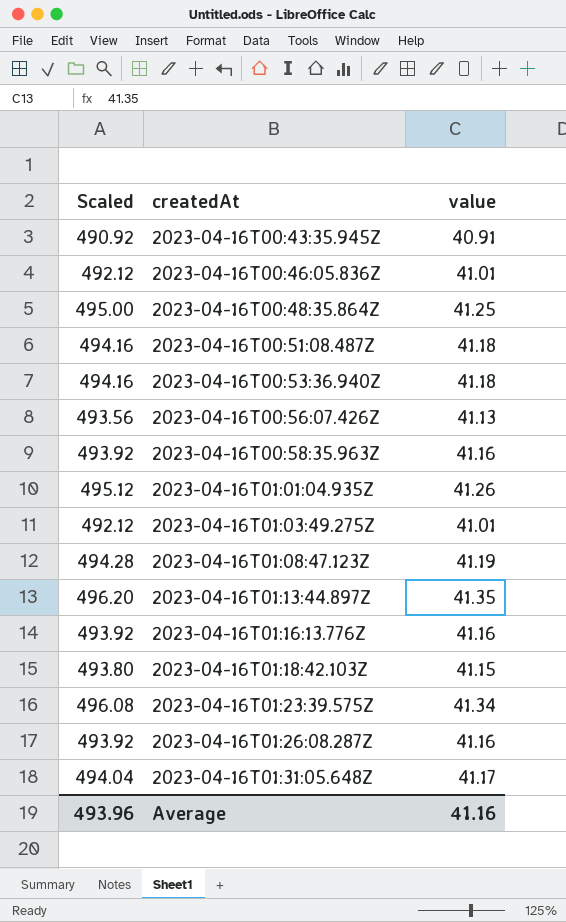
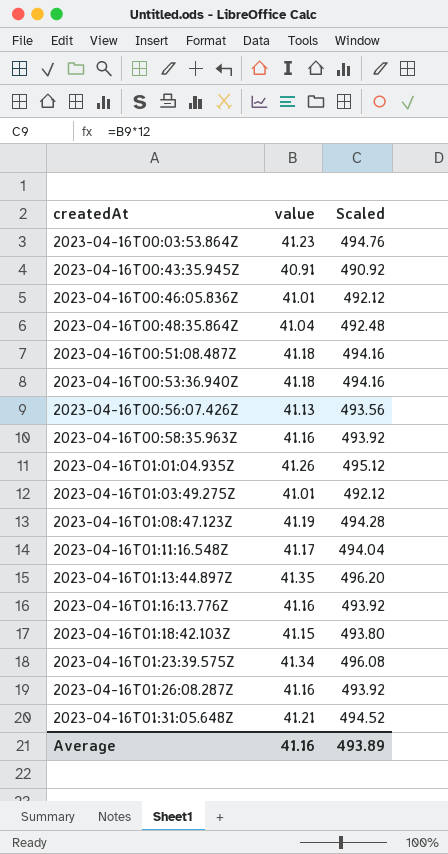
column Scaled | position: 1 -> 3
row 2023-04-16T00:03:53.864Z: none -> 41.23 | 494.76
2023-04-16T00:48:35.864Z | value: 41.25 -> 41.04
2023-04-16T00:48:35.864Z | Scaled: 495.00 -> 492.48
row 2023-04-16T01:11:16.548Z: none -> 41.17 | 494.04
2023-04-16T01:31:05.648Z | value: 41.17 -> 41.21
2023-04-16T01:31:05.648Z | Scaled: 494.04 -> 494.52
Average | Scaled: 493.96 -> 493.89

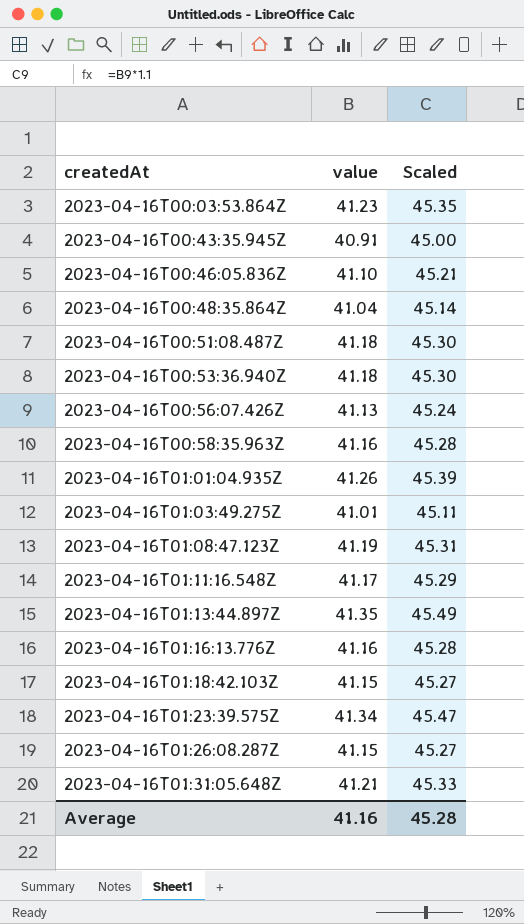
column Scaled | formula: [value] * 12 -> [value] * 1.1
2023-04-16T00:46:05.836Z | value: 41.01 -> 41.10
2023-04-16T01:26:08.287Z | value: 41.16 -> 41.15
Average | Scaled: 493.89 -> 45.28

